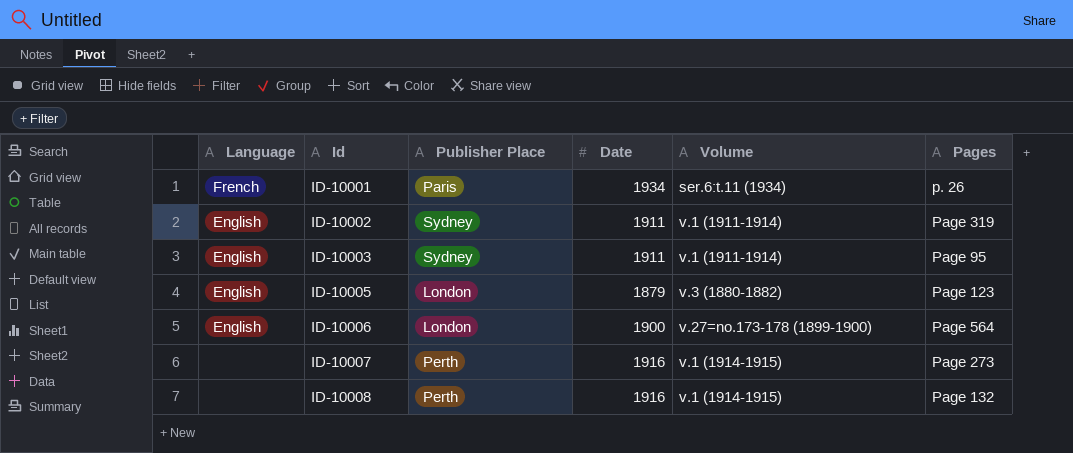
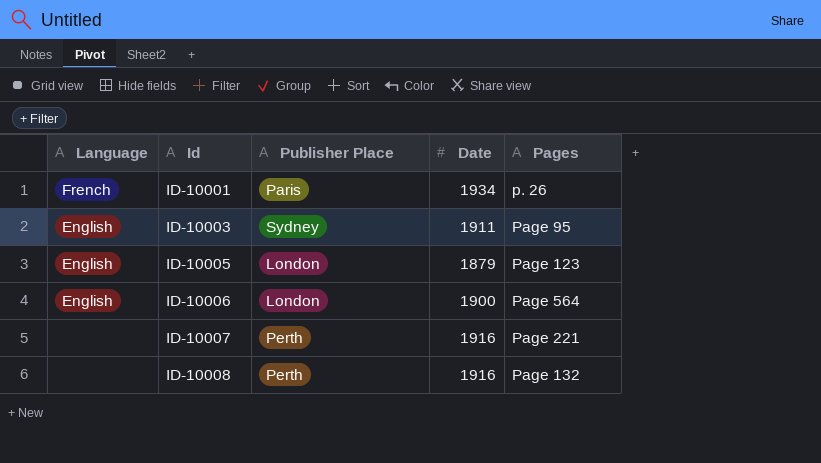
column Volume | position: 5 -> none
row ID-10002: English | Sydney | 1911 | v.1 (1911-1914) | Page 319 -> none
ID-10007 | Pages: Page 273 -> Page 221

